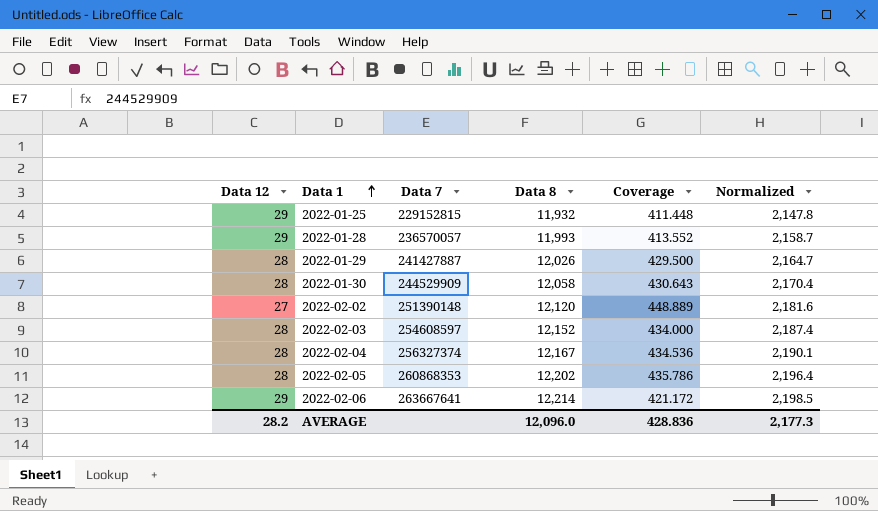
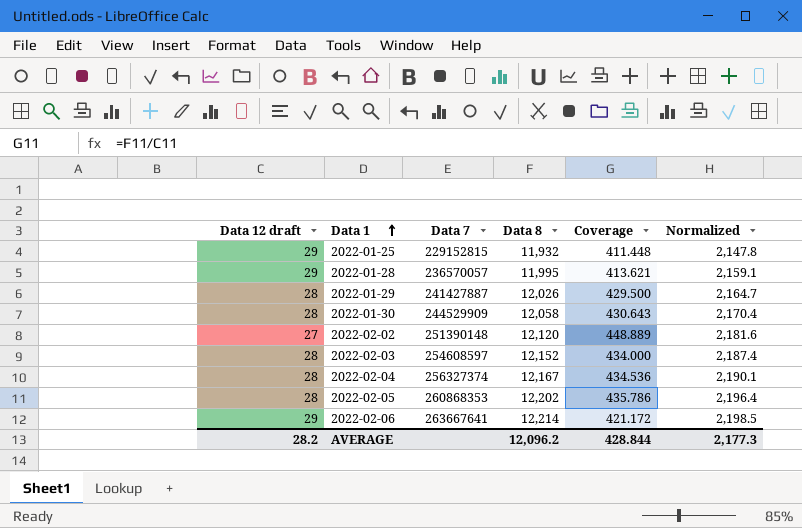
column name: Data 12 -> Data 12 draft
2022-01-28 | Data 8: 11,993 -> 11,995
2022-01-28 | Coverage: 413.552 -> 413.621
2022-01-28 | Normalized: 2,158.7 -> 2,159.1
AVERAGE | Data 8: 12,096.0 -> 12,096.2
AVERAGE | Coverage: 428.836 -> 428.844

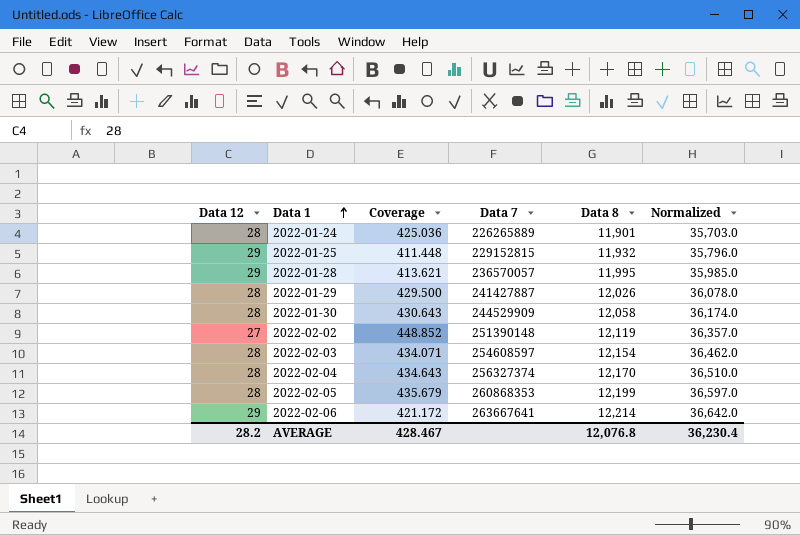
column name: Data 12 draft -> Data 12
column Coverage | position: 5 -> 3
column Normalized | formula: [Data 8] * 0.18 -> [Data 8] * 3
row 2022-01-24: none -> 28 | 425.036 | 226265889 | 11,901 | 35,703.0
2022-02-02 | Coverage: 448.889 -> 448.852
2022-02-02 | Data 8: 12,120 -> 12,119
2022-02-03 | Coverage: 434.000 -> 434.071
2022-02-03 | Data 8: 12,152 -> 12,154
2022-02-04 | Coverage: 434.536 -> 434.643
2022-02-04 | Data 8: 12,167 -> 12,170
2022-02-05 | Coverage: 435.786 -> 435.679
2022-02-05 | Data 8: 12,202 -> 12,199
AVERAGE | Coverage: 428.844 -> 428.467
AVERAGE | Data 8: 12,096.2 -> 12,076.8
AVERAGE | Normalized: 2,177.3 -> 36,230.4

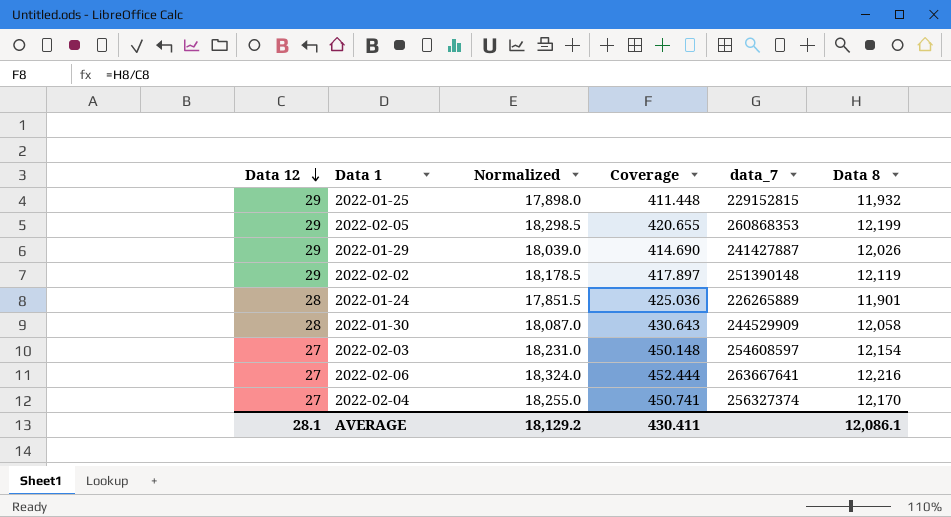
row order: Data 1 ascending -> Data 12 descending
column Normalized | formula: [Data 8] * 3 -> [Data 8] * 1.5
column Normalized | position: 6 -> 3
column name: Data 7 -> data_7
row 2022-01-28: 29 | 413.621 | 236570057 | 11,995 | 35,985.0 -> none
2022-02-05 | Data 12: 28 -> 29
2022-02-05 | Coverage: 435.679 -> 420.655
2022-01-29 | Data 12: 28 -> 29
2022-01-29 | Coverage: 429.500 -> 414.690
2022-02-02 | Data 12: 27 -> 29
2022-02-02 | Coverage: 448.852 -> 417.897
2022-02-03 | Data 12: 28 -> 27
2022-02-03 | Coverage: 434.071 -> 450.148
2022-02-06 | Data 12: 29 -> 27
2022-02-06 | Coverage: 421.172 -> 452.444
2022-02-06 | Data 8: 12,214 -> 12,216
2022-02-04 | Data 12: 28 -> 27
2022-02-04 | Coverage: 434.643 -> 450.741
AVERAGE | Data 12: 28.2 -> 28.1
AVERAGE | Normalized: 36,230.4 -> 18,129.2
AVERAGE | Coverage: 428.467 -> 430.411
AVERAGE | Data 8: 12,076.8 -> 12,086.1

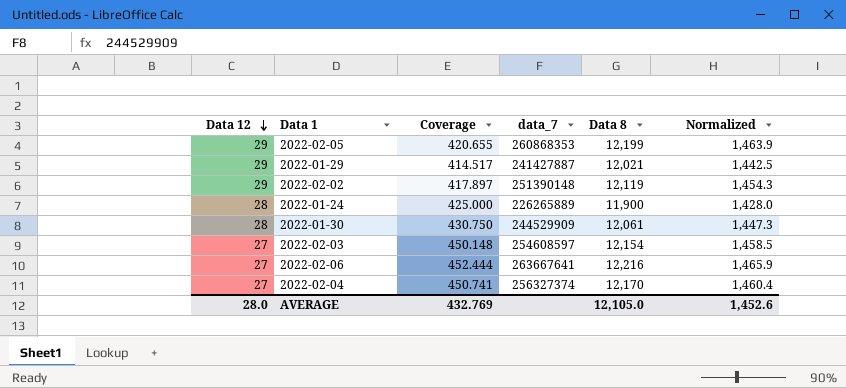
column Normalized | formula: [Data 8] * 1.5 -> [Data 8] * 0.12
column Normalized | position: 3 -> 6
row 2022-01-25: 29 | 17,898.0 | 411.448 | 229152815 | 11,932 -> none
2022-01-29 | Coverage: 414.690 -> 414.517
2022-01-29 | Data 8: 12,026 -> 12,021
2022-01-24 | Coverage: 425.036 -> 425.000
2022-01-24 | Data 8: 11,901 -> 11,900
2022-01-30 | Coverage: 430.643 -> 430.750
2022-01-30 | Data 8: 12,058 -> 12,061
AVERAGE | Data 12: 28.1 -> 28.0
AVERAGE | Coverage: 430.411 -> 432.769
AVERAGE | Data 8: 12,086.1 -> 12,105.0
AVERAGE | Normalized: 18,129.2 -> 1,452.6

